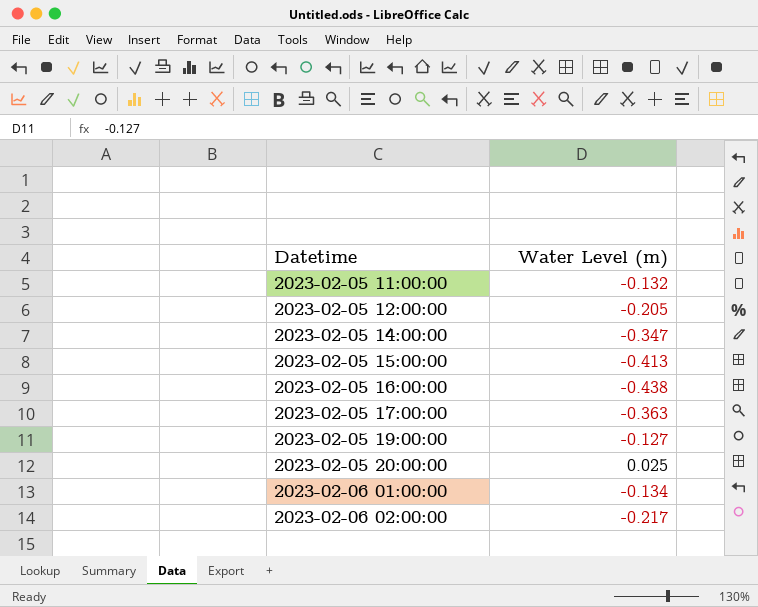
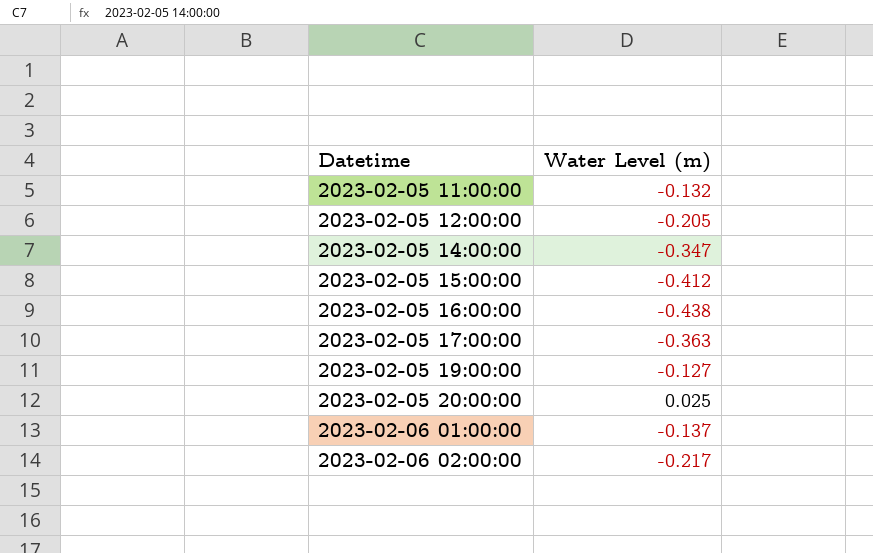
2023-02-05 15:00:00 | Water Level (m): -0.413 -> -0.412
2023-02-06 01:00:00 | Water Level (m): -0.134 -> -0.137

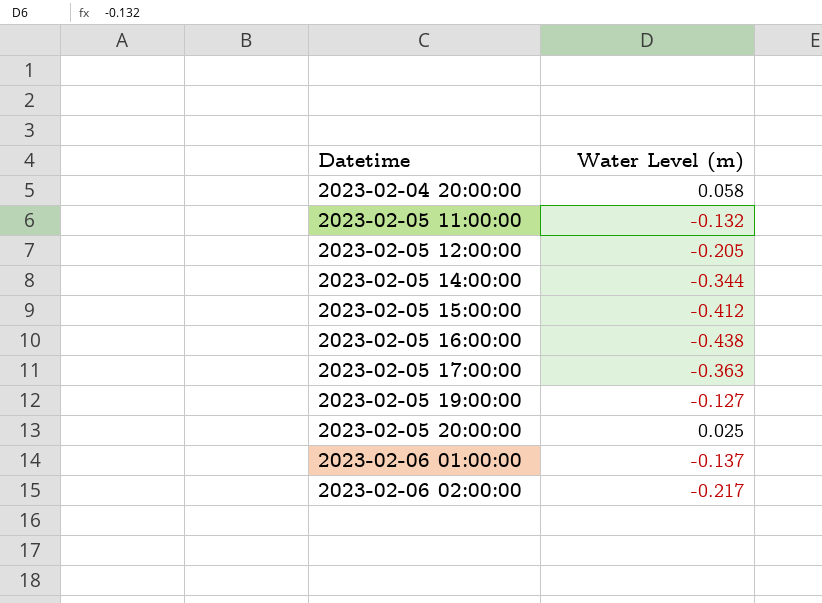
row 2023-02-04 20:00:00: none -> 0.058
2023-02-05 14:00:00 | Water Level (m): -0.347 -> -0.344

